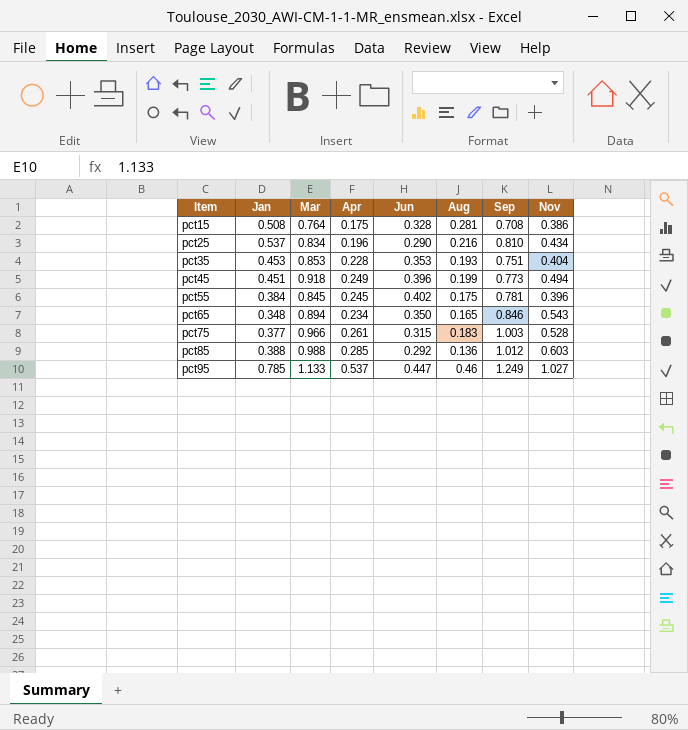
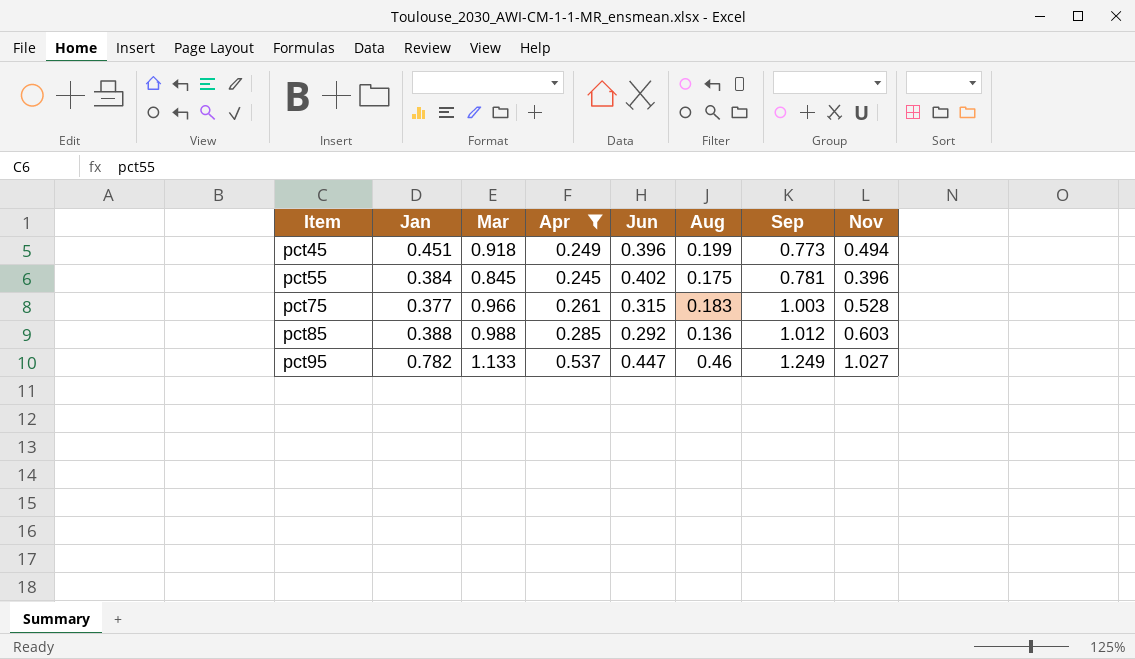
filter: none -> Apr >= 0.245
pct95 | Jan: 0.785 -> 0.782

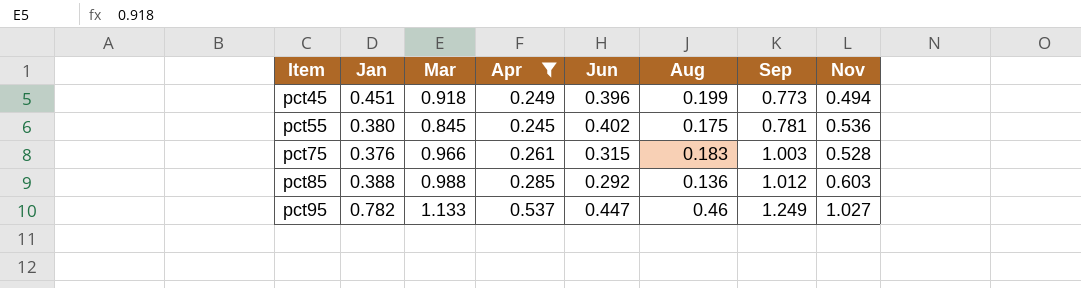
pct55 | Jan: 0.384 -> 0.380
pct55 | Nov: 0.396 -> 0.536
pct75 | Jan: 0.377 -> 0.376

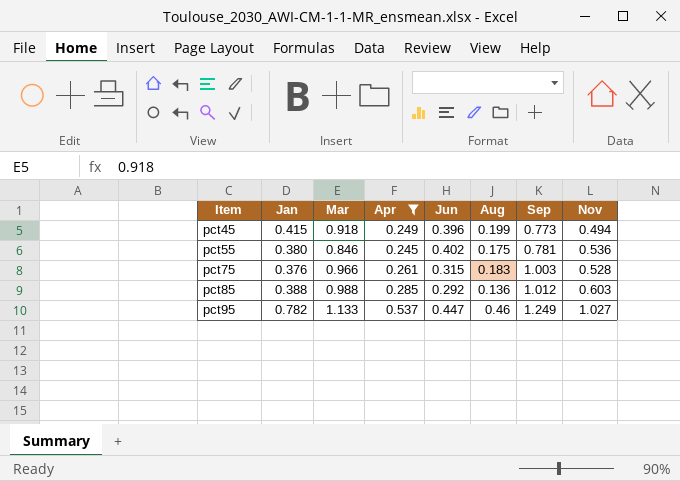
pct45 | Jan: 0.451 -> 0.415
pct55 | Mar: 0.845 -> 0.846

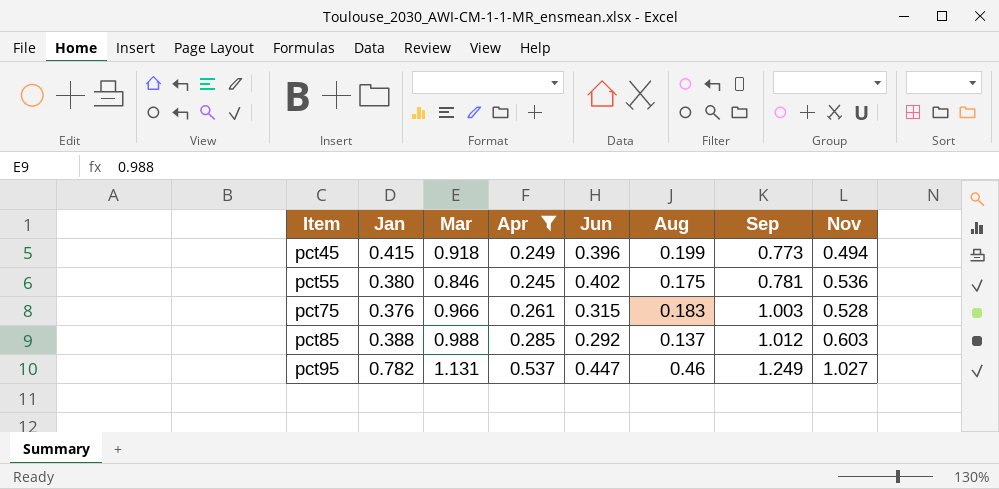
pct85 | Aug: 0.136 -> 0.137
pct95 | Mar: 1.133 -> 1.131

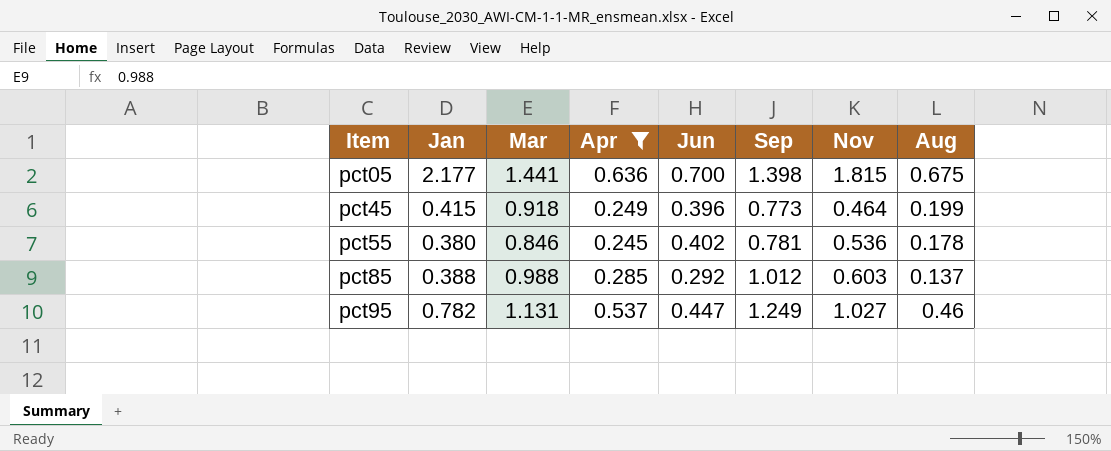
column Aug | position: 6 -> 8
row pct75: 0.376 | 0.966 | 0.261 | 0.315 | 0.183 | 1.003 | 0.528 -> none
row pct05: none -> 2.177 | 1.441 | 0.636 | 0.700 | 1.398 | 1.815 | 0.675
pct45 | Nov: 0.494 -> 0.464
pct55 | Aug: 0.175 -> 0.178

